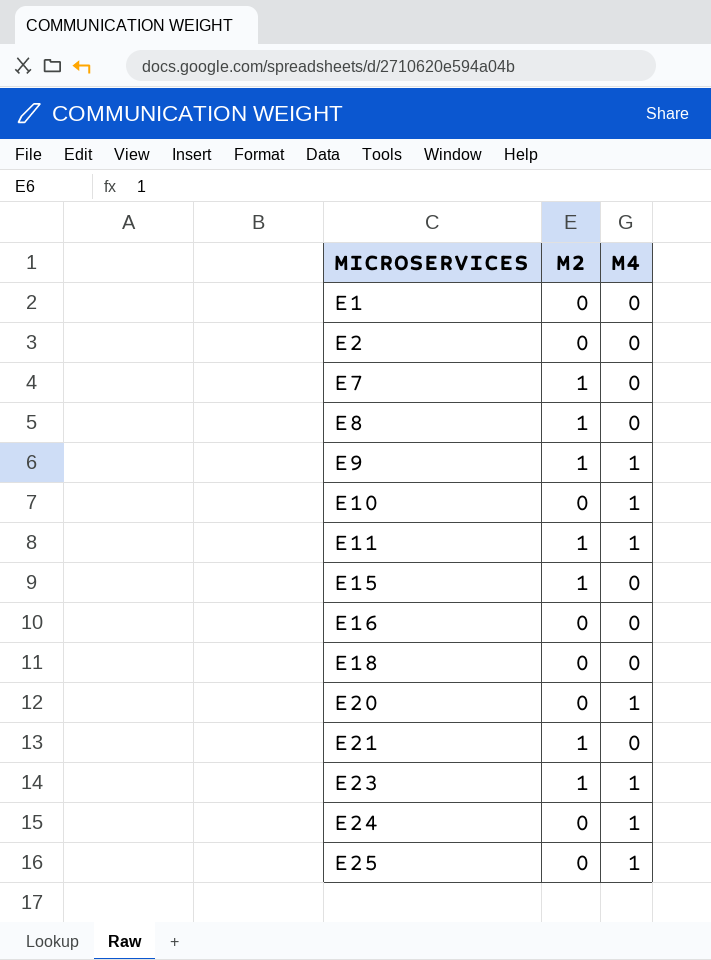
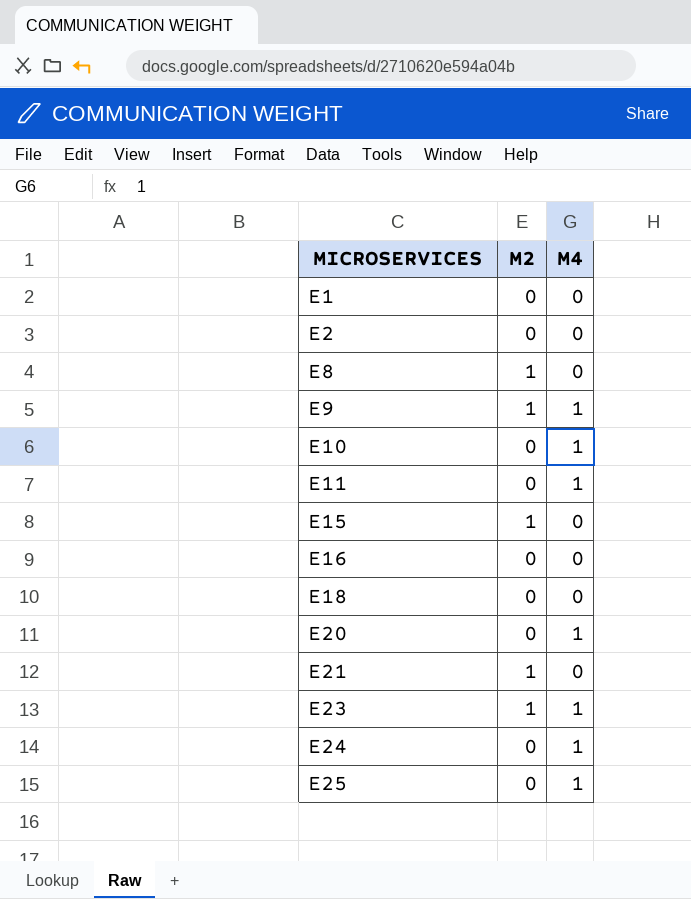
row E7: 1 | 0 -> none
E11 | M2: 1 -> 0

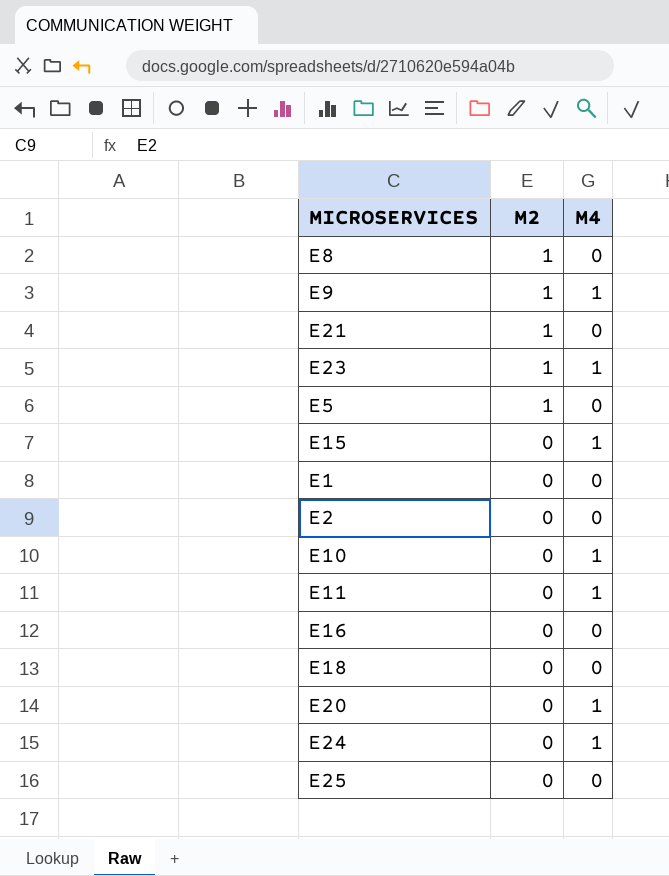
row order: MICROSERVICES ascending -> M2 descending
row E5: none -> 1 | 0
E15 | M2: 1 -> 0
E15 | M4: 0 -> 1
E25 | M4: 1 -> 0

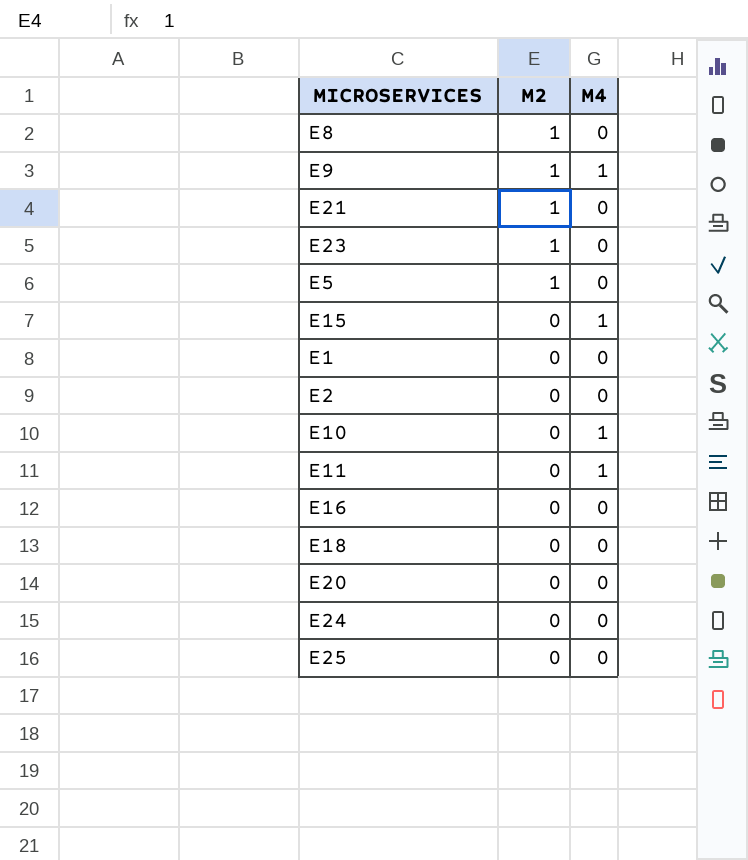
E23 | M4: 1 -> 0
E20 | M4: 1 -> 0
E24 | M4: 1 -> 0

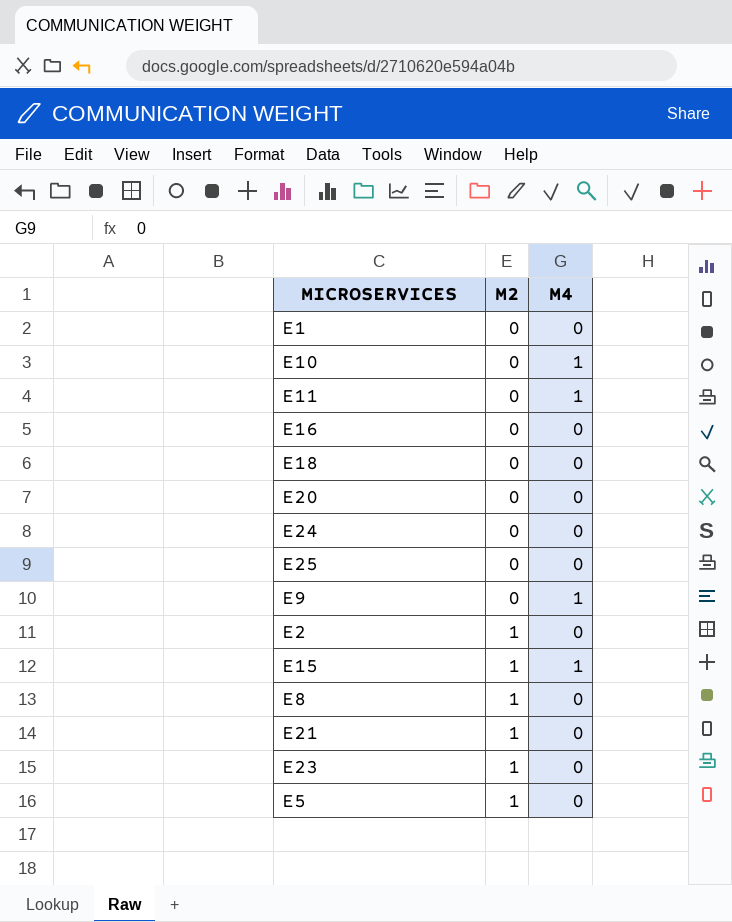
row order: M2 descending -> M2 ascending
E9 | M2: 1 -> 0
E2 | M2: 0 -> 1
E15 | M2: 0 -> 1

